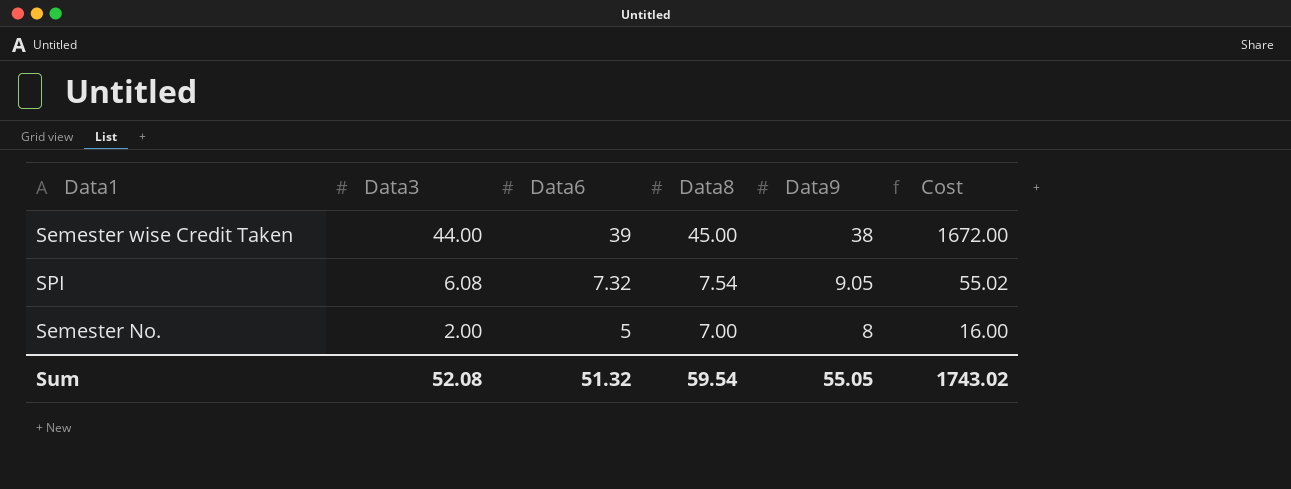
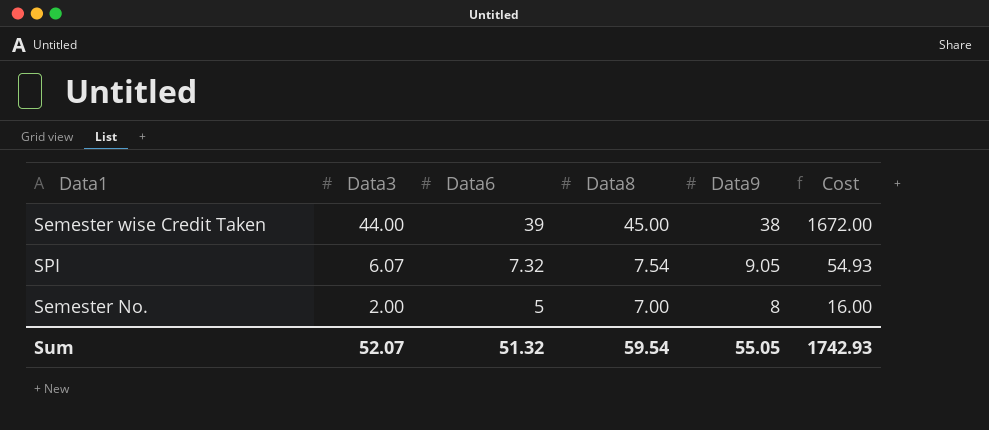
SPI | Data3: 6.08 -> 6.07
SPI | Cost: 55.02 -> 54.93
Sum | Data3: 52.08 -> 52.07
Sum | Cost: 1743.02 -> 1742.93

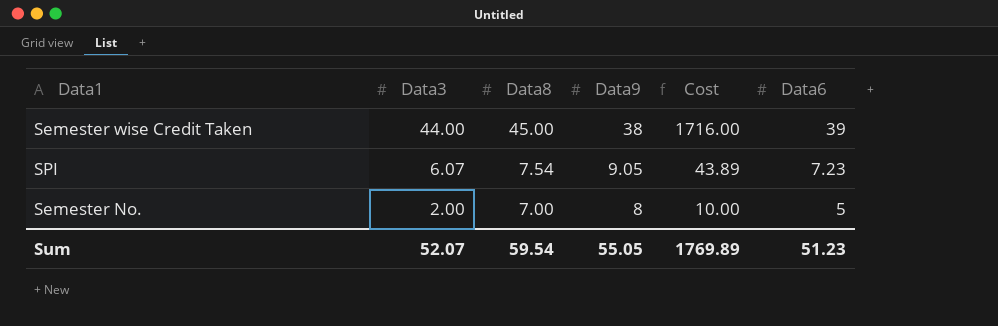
column Cost | formula: [Data3] * [Data9] -> [Data3] * [Data6]
column Data6 | position: 3 -> 6
SPI | Data6: 7.32 -> 7.23
Sum | Cost: 1742.93 -> 1769.89
Sum | Data6: 51.32 -> 51.23

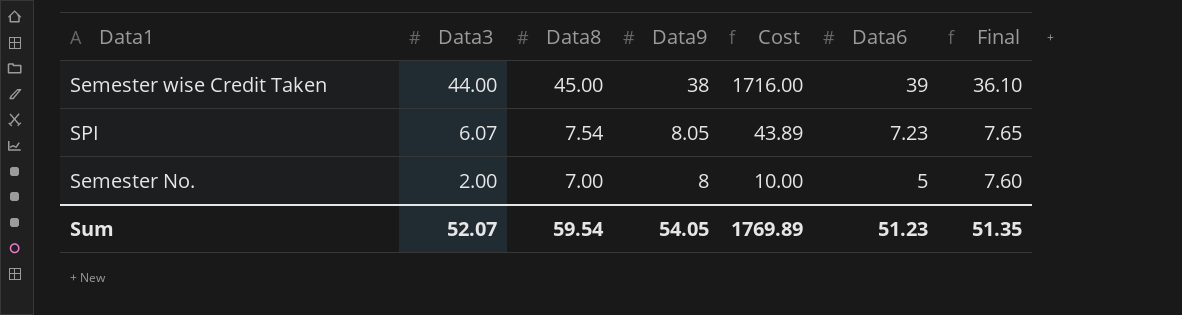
column Final | formula: none -> [Data9] * 0.95
SPI | Data9: 9.05 -> 8.05
Sum | Data9: 55.05 -> 54.05

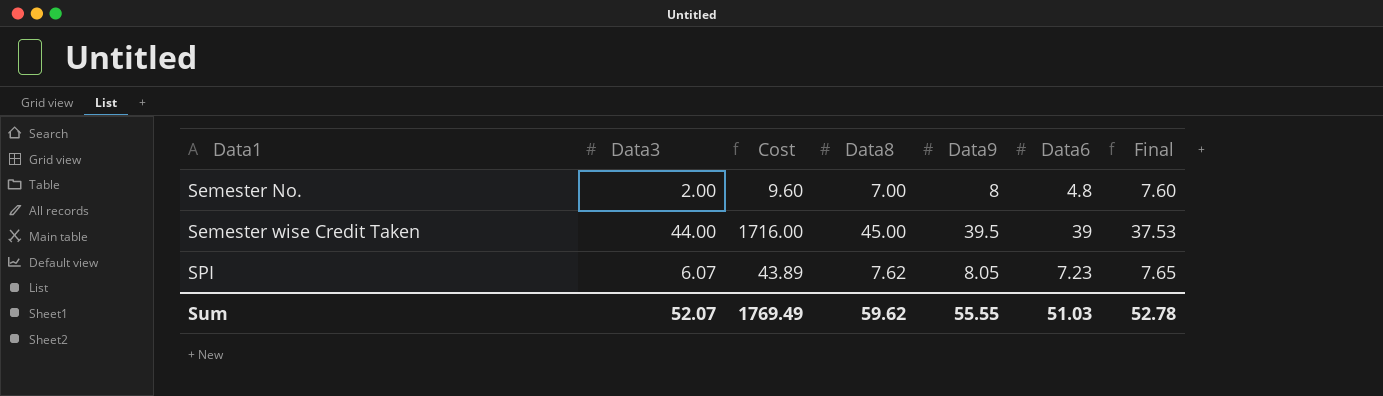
row order: Data3 descending -> Data1 ascending
column Cost | position: 5 -> 3
Semester No. | Cost: 10.00 -> 9.60
Semester No. | Data6: 5 -> 4.8
Semester wise Credit Taken | Data9: 38 -> 39.5
Semester wise Credit Taken | Final: 36.10 -> 37.53
SPI | Data8: 7.54 -> 7.62
Sum | Cost: 1769.89 -> 1769.49
Sum | Data8: 59.54 -> 59.62
Sum | Data9: 54.05 -> 55.55
Sum | Data6: 51.23 -> 51.03
Sum | Final: 51.35 -> 52.78

